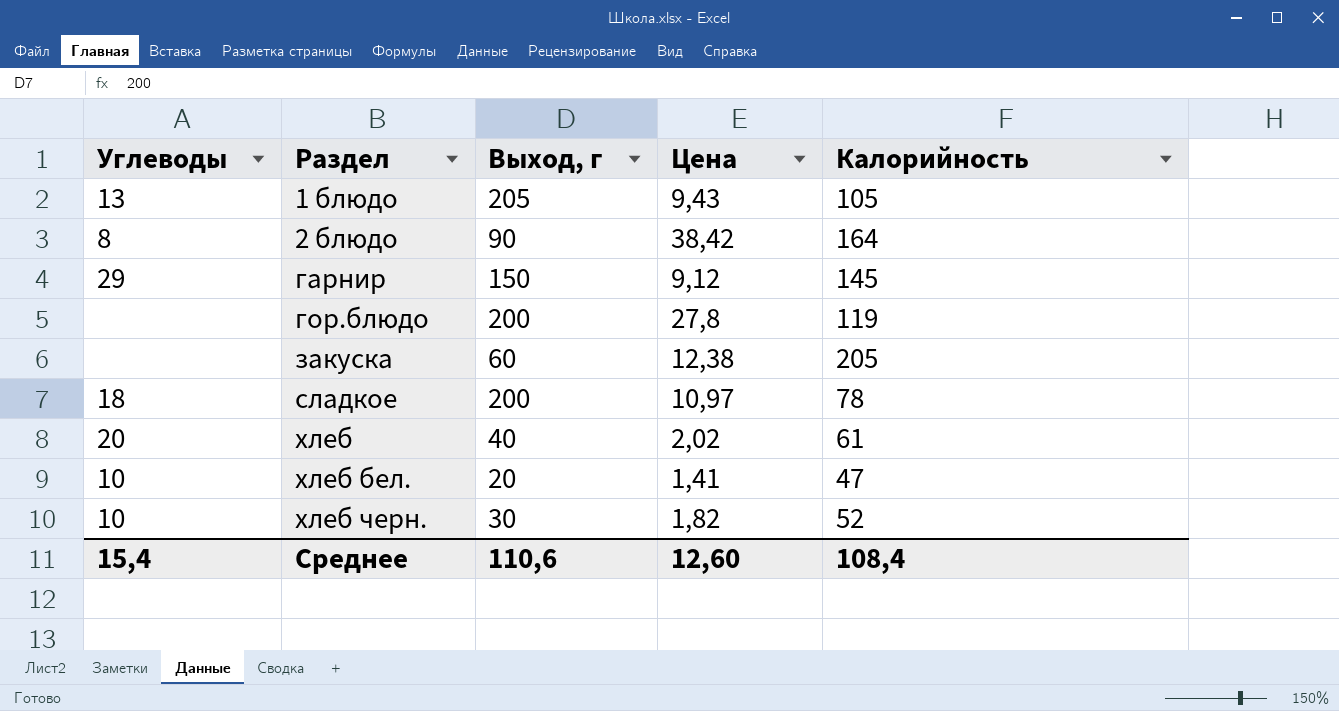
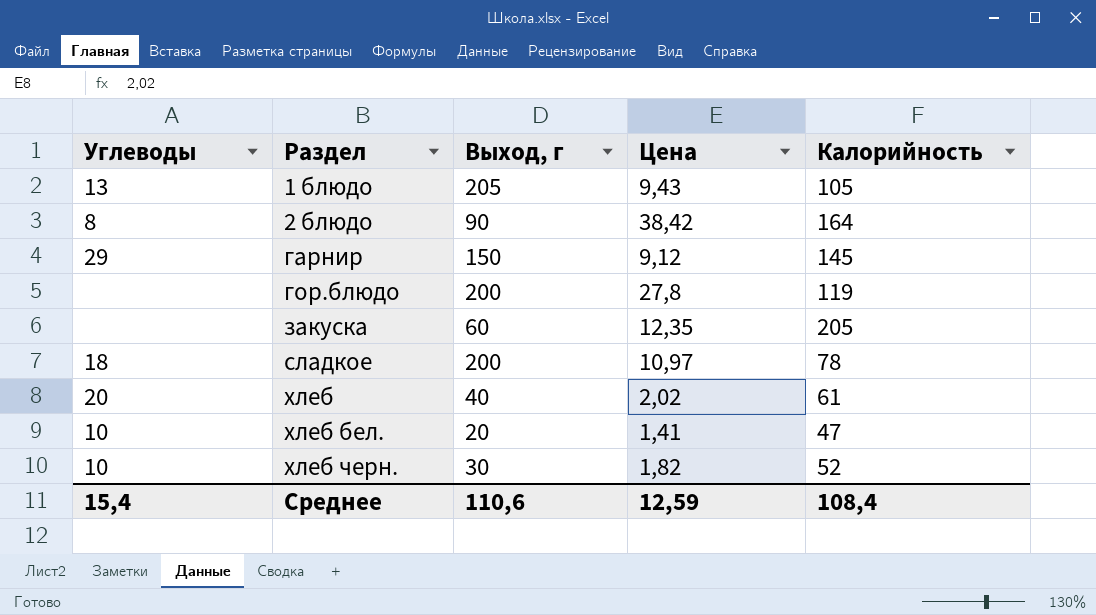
закуска | Цена: 12,38 -> 12,35
Среднее | Цена: 12,60 -> 12,59

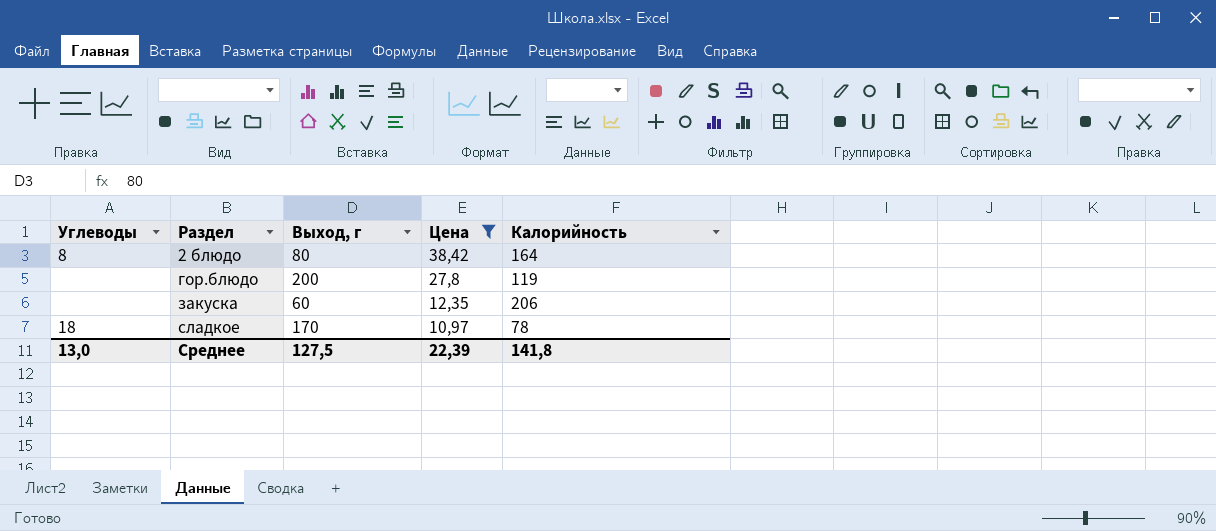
filter: none -> Цена >= 10,97
2 блюдо | Выход, г: 90 -> 80
закуска | Калорийность: 205 -> 206
сладкое | Выход, г: 200 -> 170
Среднее | Углеводы: 15,4 -> 13,0
Среднее | Выход, г: 110,6 -> 127,5
Среднее | Цена: 12,59 -> 22,39
Среднее | Калорийность: 108,4 -> 141,8

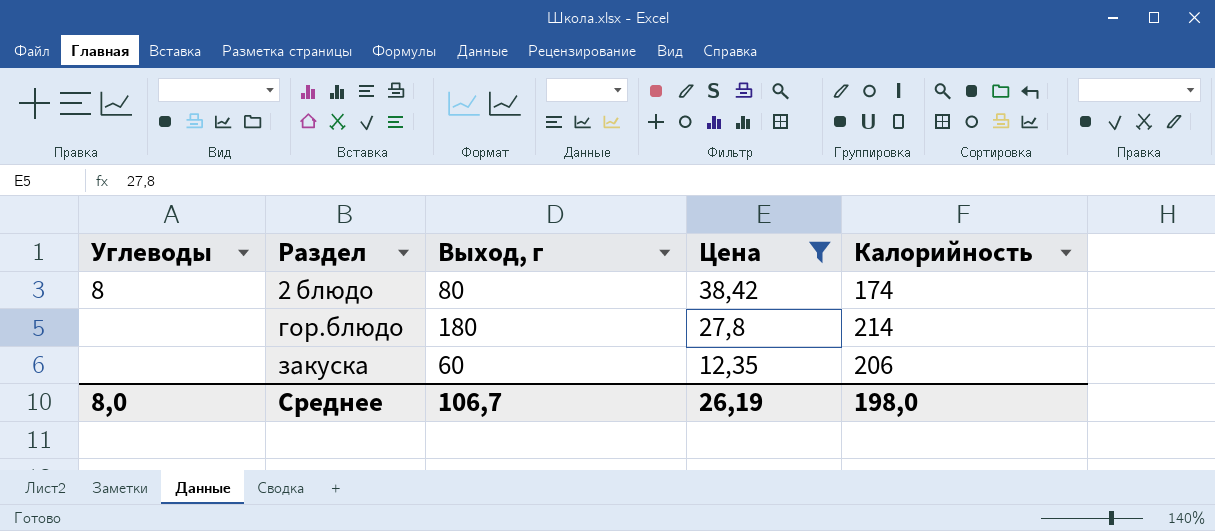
row сладкое: 18 | 170 | 10,97 | 78 -> none
2 блюдо | Калорийность: 164 -> 174
гор.блюдо | Выход, г: 200 -> 180
гор.блюдо | Калорийность: 119 -> 214
Среднее | Углеводы: 13,0 -> 8,0
Среднее | Выход, г: 127,5 -> 106,7
Среднее | Цена: 22,39 -> 26,19
Среднее | Калорийность: 141,8 -> 198,0

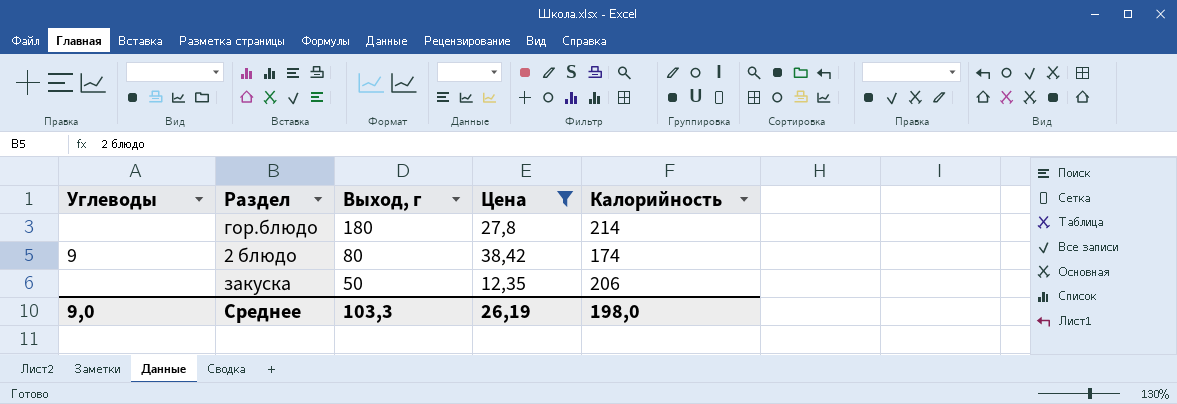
row order: Раздел ascending -> Выход, г descending
2 блюдо | Углеводы: 8 -> 9
закуска | Выход, г: 60 -> 50
Среднее | Углеводы: 8,0 -> 9,0
Среднее | Выход, г: 106,7 -> 103,3

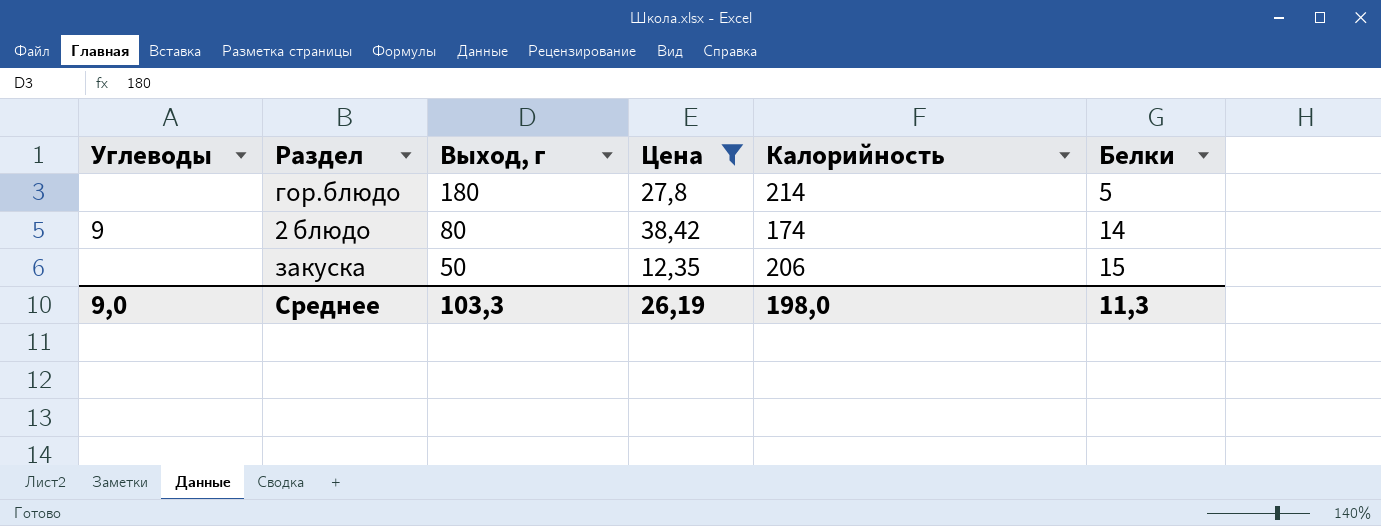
column Белки | position: none -> 6

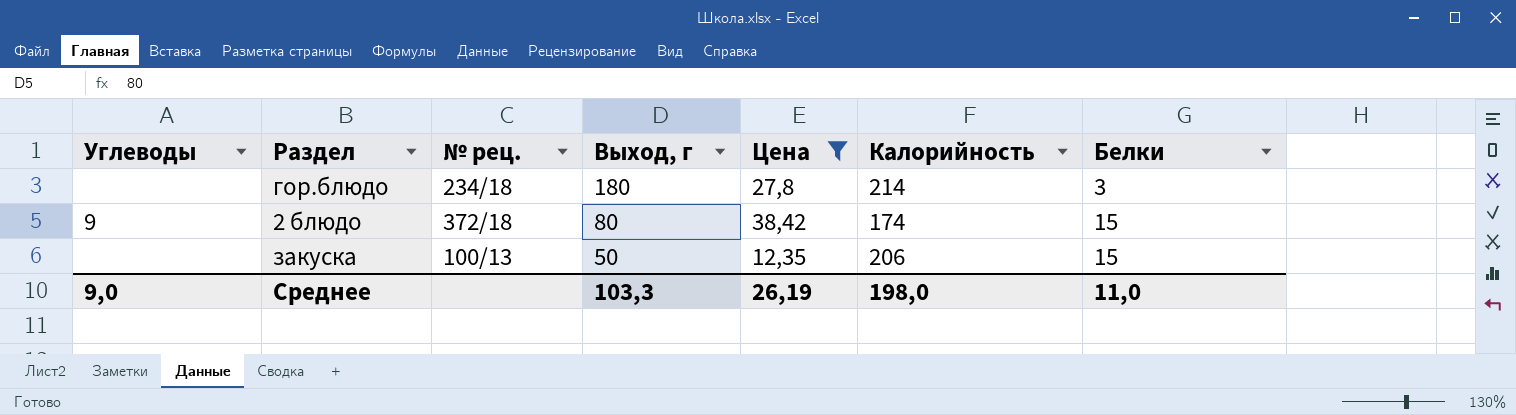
column № рец. | position: none -> 3
гор.блюдо | Белки: 5 -> 3
2 блюдо | Белки: 14 -> 15
Среднее | Белки: 11,3 -> 11,0

